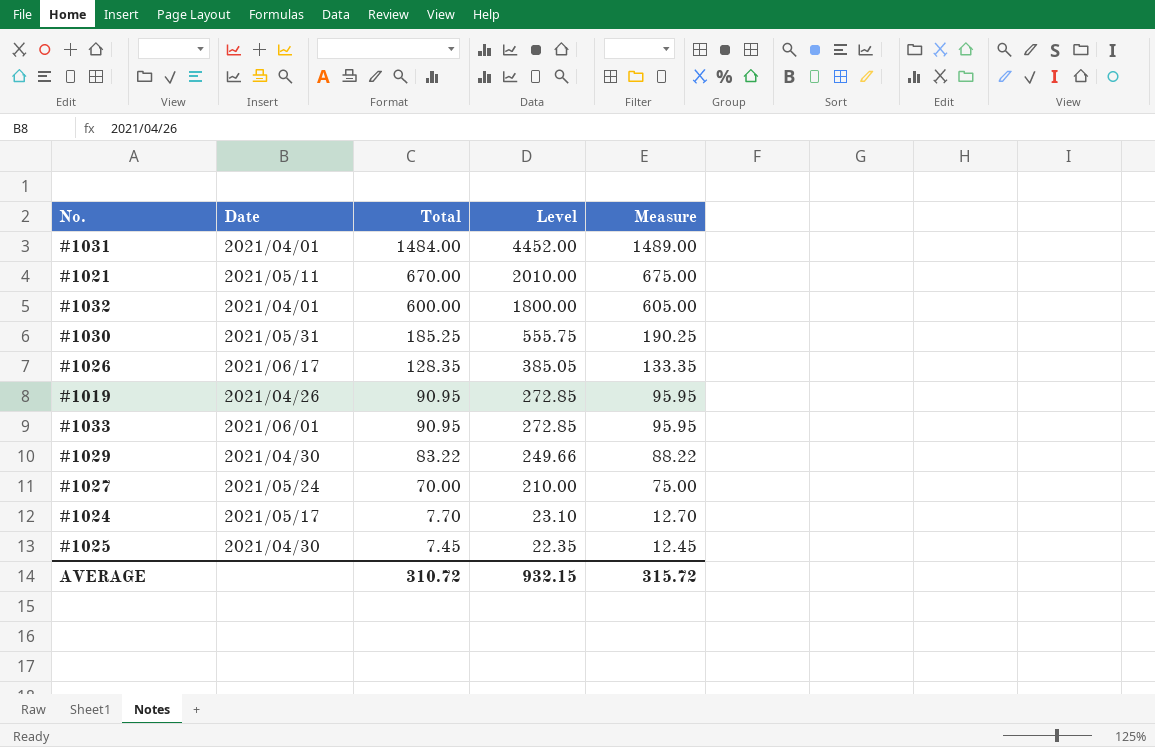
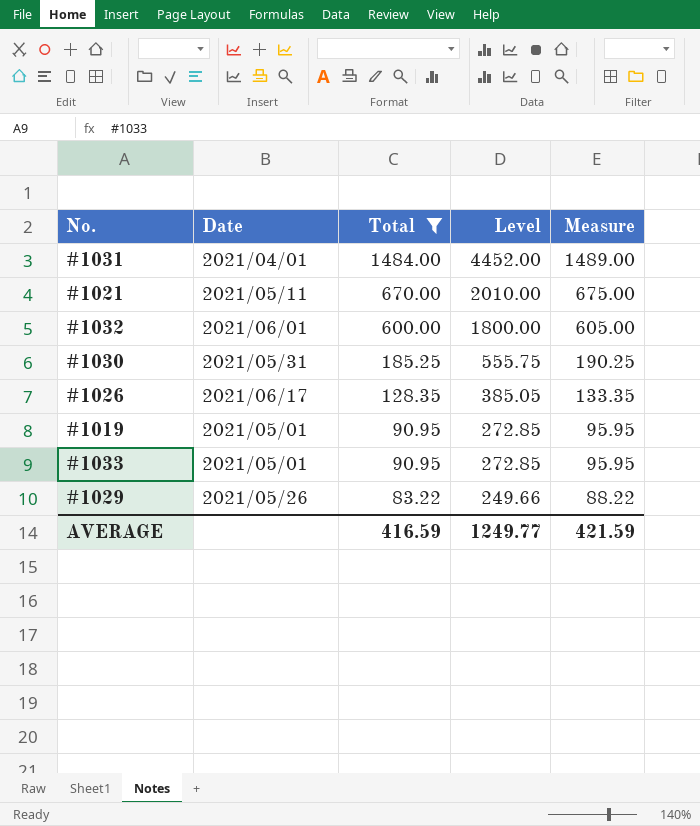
filter: none -> Total >= 83.22
#1032 | Date: 2021/04/01 -> 2021/06/01
#1019 | Date: 2021/04/26 -> 2021/05/01
#1033 | Date: 2021/06/01 -> 2021/05/01
#1029 | Date: 2021/04/30 -> 2021/05/26
AVERAGE | Total: 310.72 -> 416.59
AVERAGE | Level: 932.15 -> 1249.77
AVERAGE | Measure: 315.72 -> 421.59

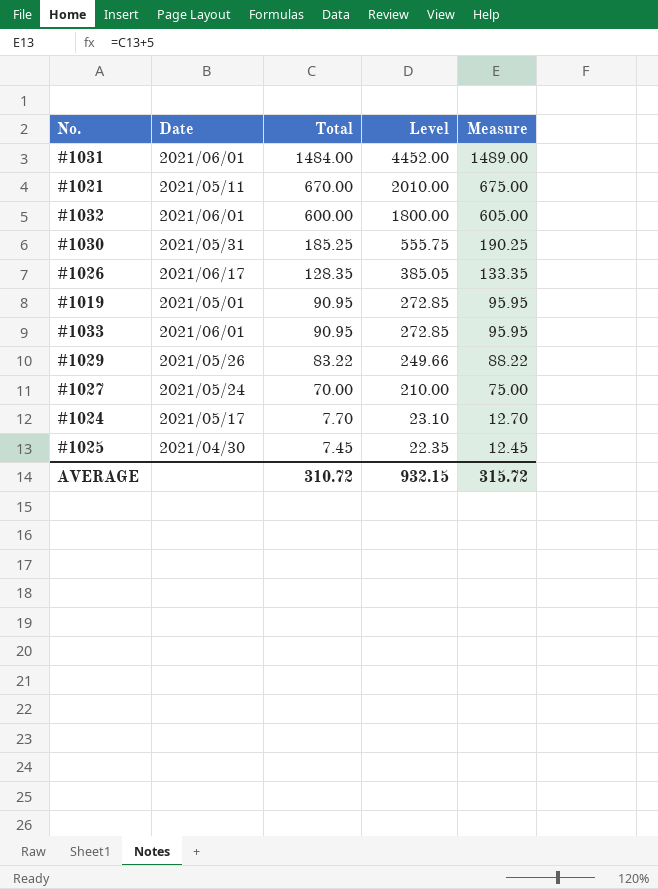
filter: Total >= 83.22 -> none
#1031 | Date: 2021/04/01 -> 2021/06/01
#1033 | Date: 2021/05/01 -> 2021/06/01
AVERAGE | Total: 416.59 -> 310.72
AVERAGE | Level: 1249.77 -> 932.15
AVERAGE | Measure: 421.59 -> 315.72

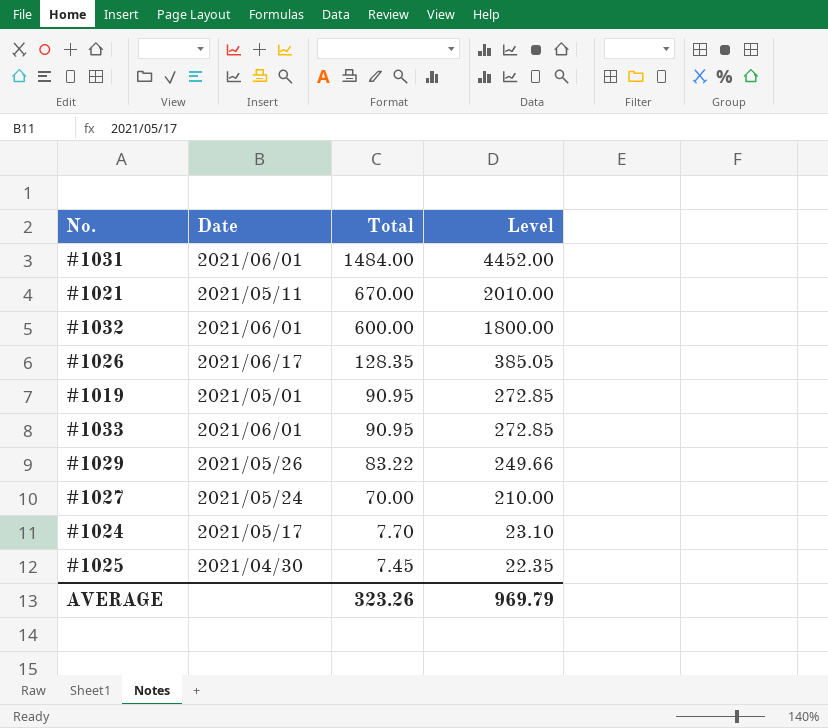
column Measure | formula: [Total] + 5 -> none
row #1030: 2021/05/31 | 185.25 | 555.75 | 190.25 -> none
AVERAGE | Total: 310.72 -> 323.26
AVERAGE | Level: 932.15 -> 969.79

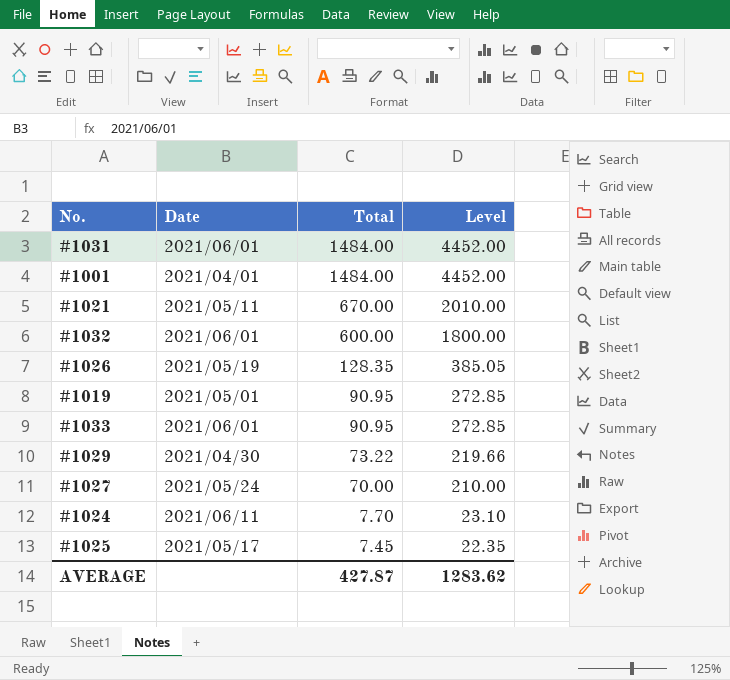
row #1001: none -> 2021/04/01 | 1484.00 | 4452.00
#1026 | Date: 2021/06/17 -> 2021/05/19
#1029 | Date: 2021/05/26 -> 2021/04/30
#1029 | Total: 83.22 -> 73.22
#1029 | Level: 249.66 -> 219.66
#1024 | Date: 2021/05/17 -> 2021/06/11
#1025 | Date: 2021/04/30 -> 2021/05/17
AVERAGE | Total: 323.26 -> 427.87
AVERAGE | Level: 969.79 -> 1283.62

